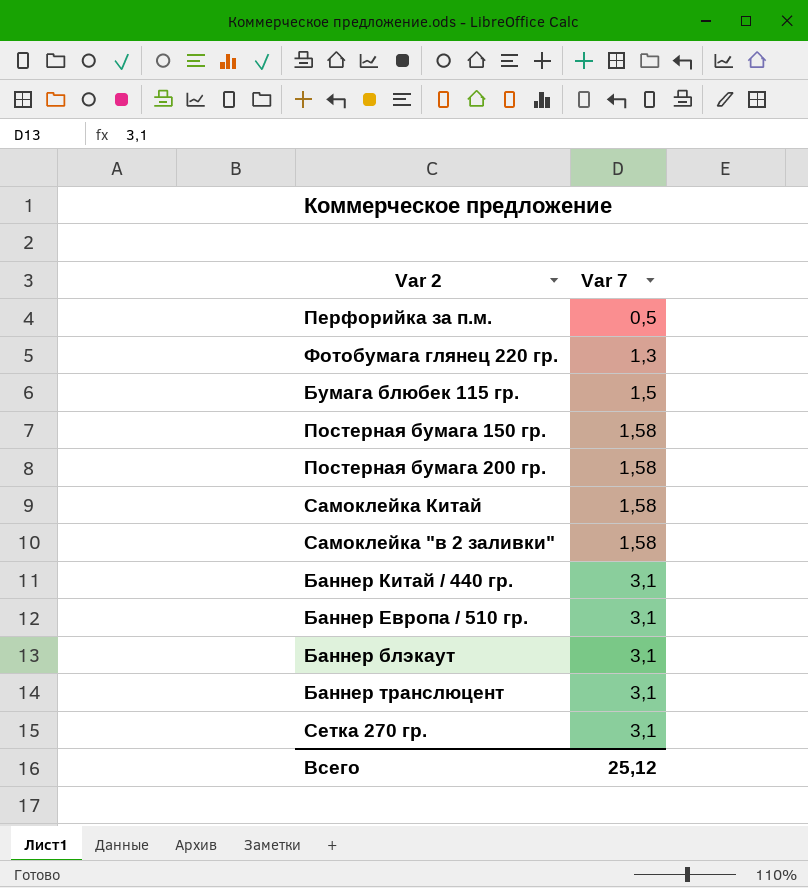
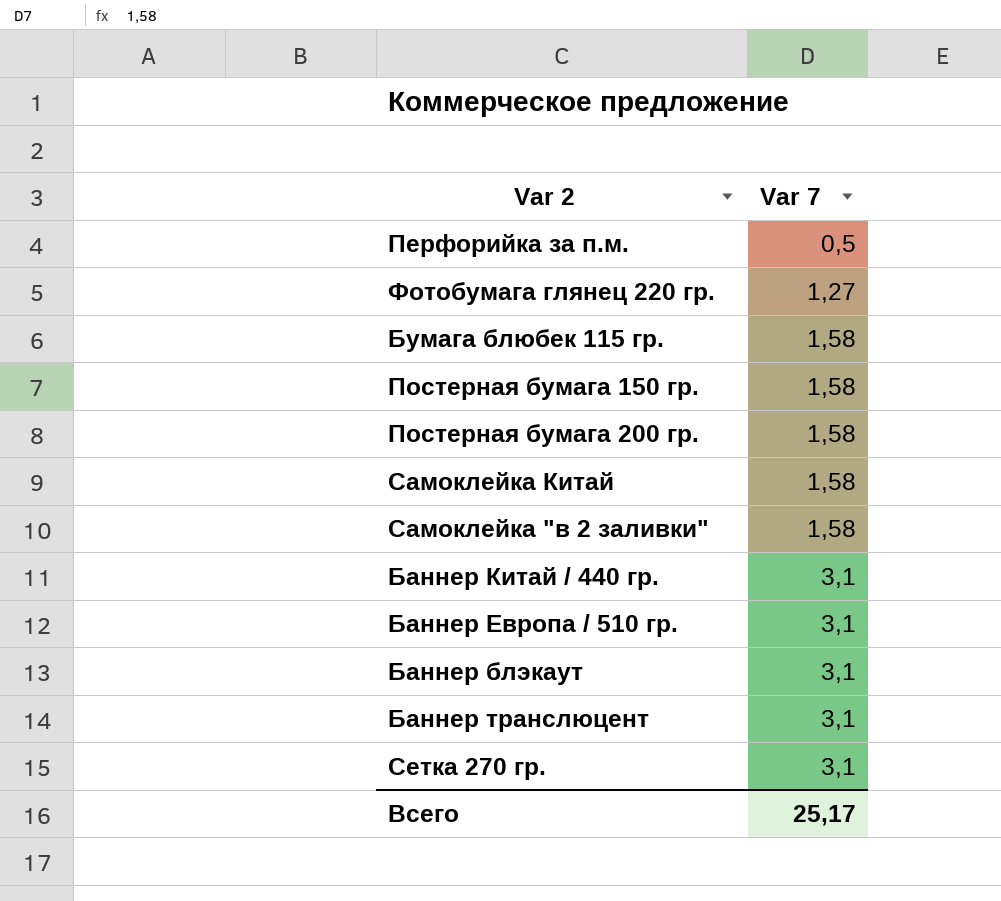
Фотобумага глянец 220 гр. | Var 7: 1,3 -> 1,27
Бумага блюбек 115 гр. | Var 7: 1,5 -> 1,58
Всего | Var 7: 25,12 -> 25,17

